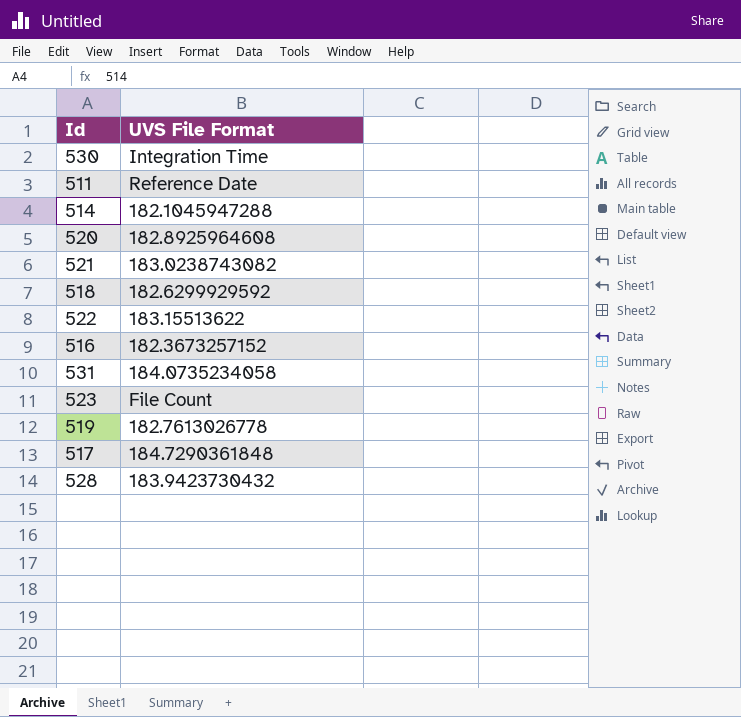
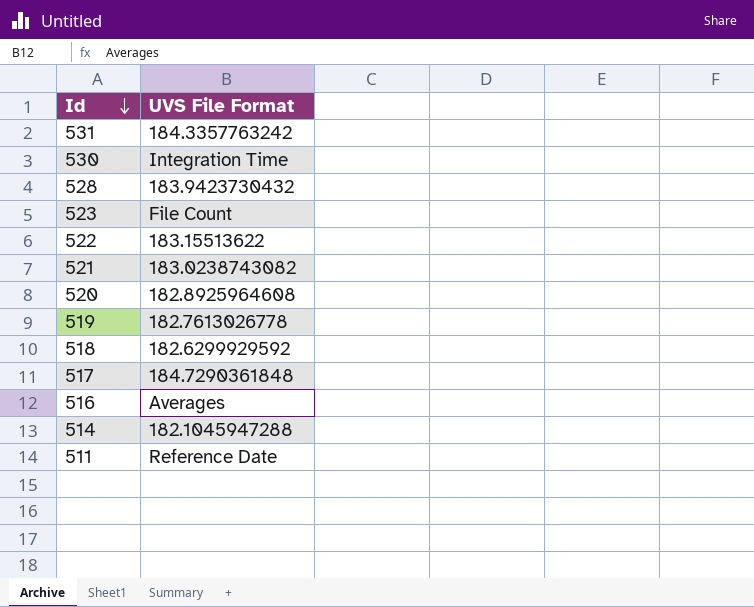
row order: none -> Id descending
531 | UVS File Format: 184.0735234058 -> 184.3357763242
516 | UVS File Format: 182.3673257152 -> Averages

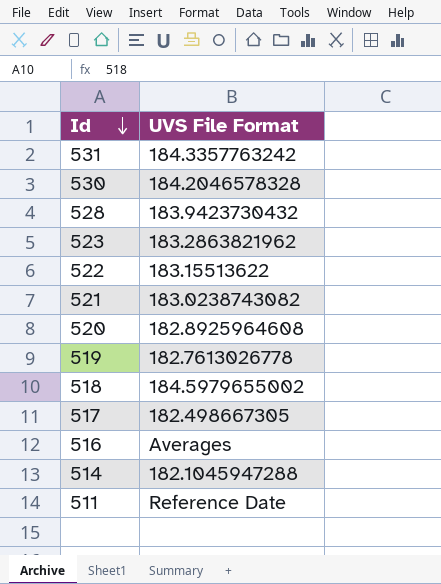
530 | UVS File Format: Integration Time -> 184.2046578328
523 | UVS File Format: File Count -> 183.2863821962
518 | UVS File Format: 182.6299929592 -> 184.5979655002
517 | UVS File Format: 184.7290361848 -> 182.498667305

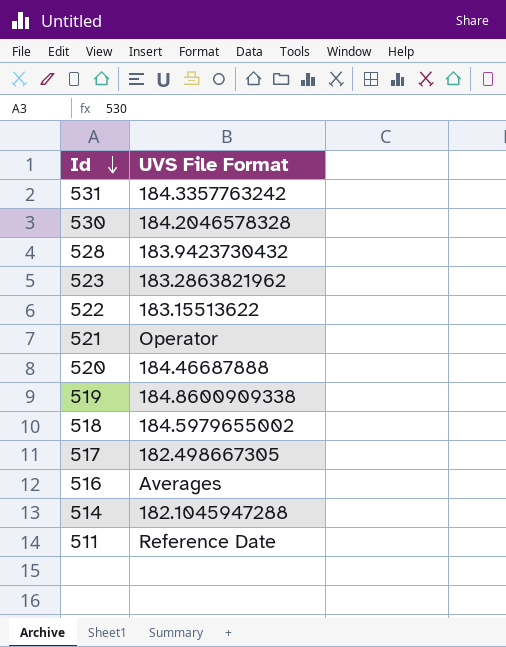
521 | UVS File Format: 183.0238743082 -> Operator
520 | UVS File Format: 182.8925964608 -> 184.46687888
519 | UVS File Format: 182.7613026778 -> 184.8600909338

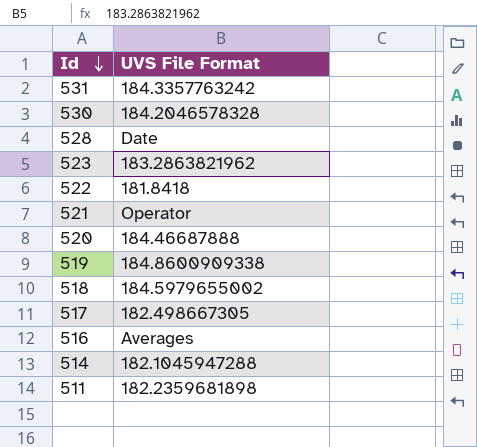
528 | UVS File Format: 183.9423730432 -> Date
522 | UVS File Format: 183.15513622 -> 181.8418
511 | UVS File Format: Reference Date -> 182.2359681898

